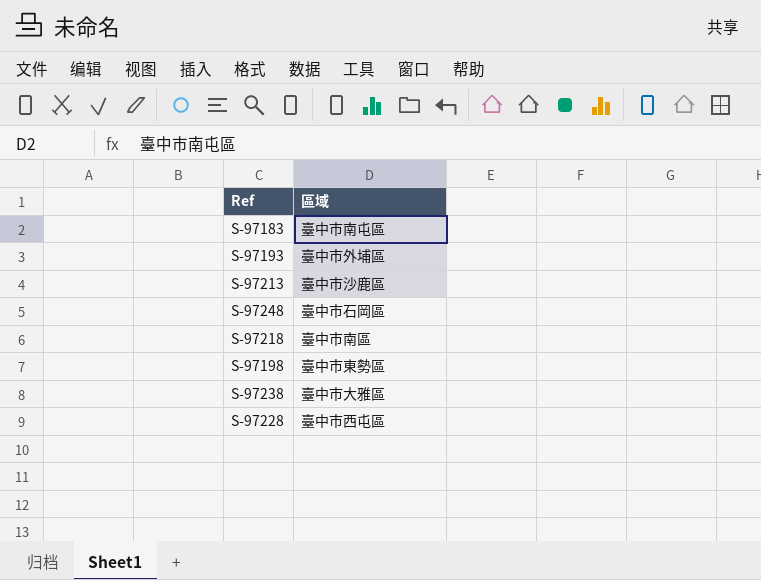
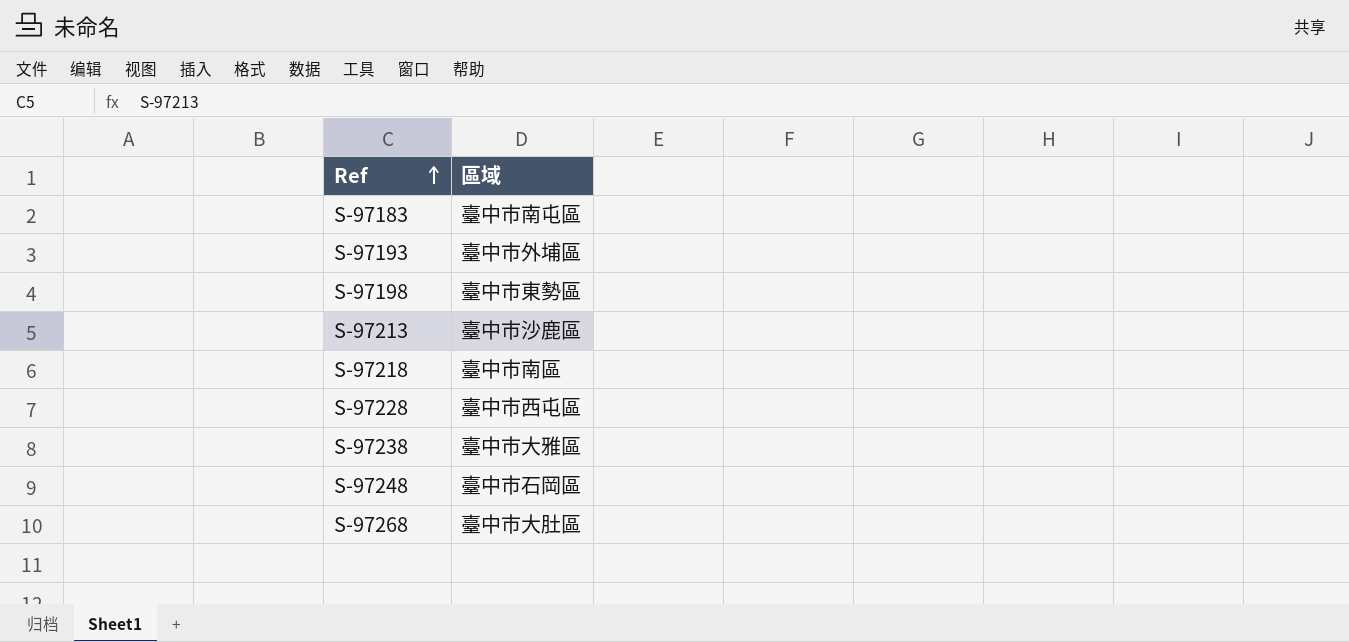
row order: none -> Ref ascending
row S-97268: none -> 臺中市大肚區

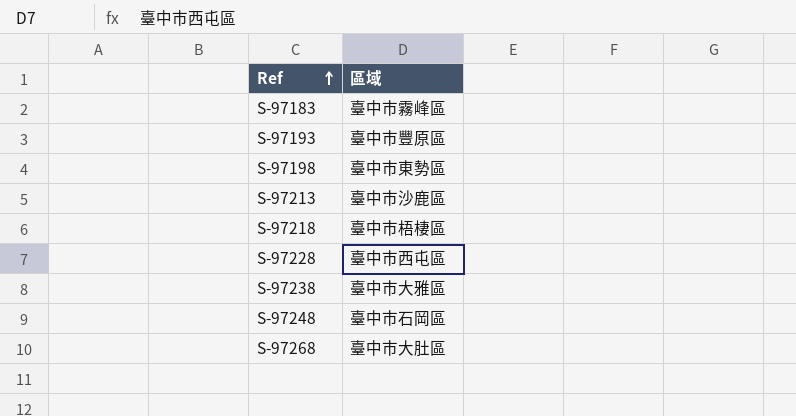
S-97183 | 區域: 臺中市南屯區 -> 臺中市霧峰區
S-97193 | 區域: 臺中市外埔區 -> 臺中市豐原區
S-97218 | 區域: 臺中市南區 -> 臺中市梧棲區

